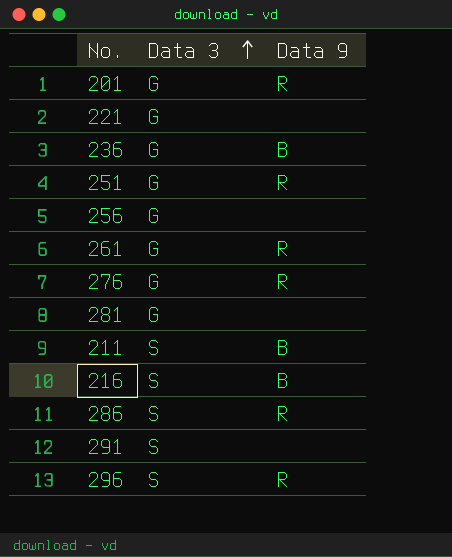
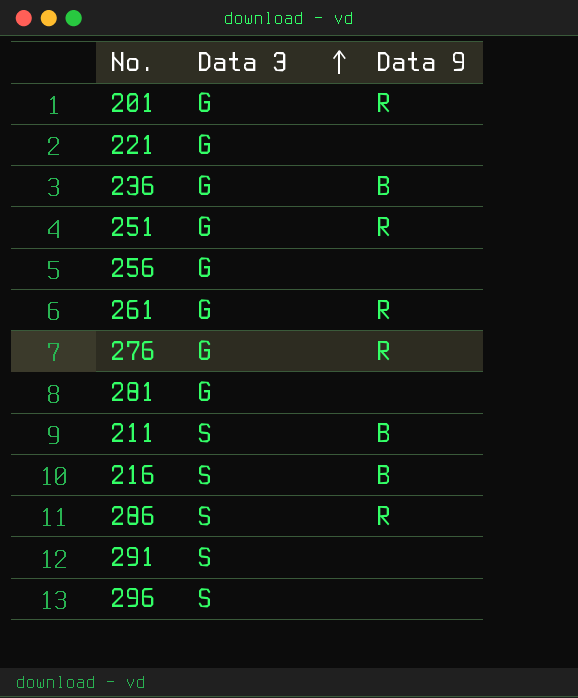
296 | Data 9: R -> none

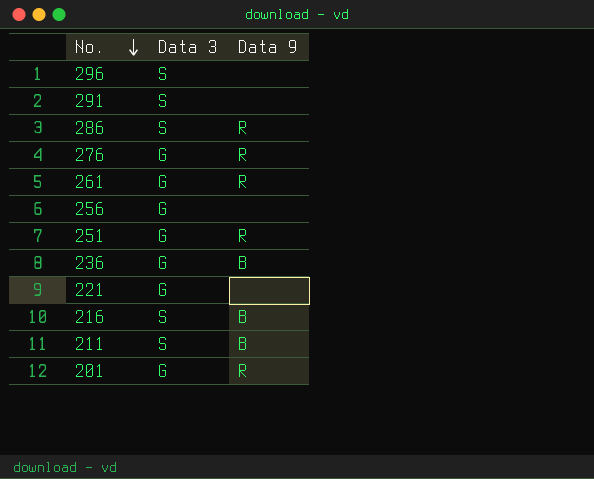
row order: Data 3 ascending -> No. descending
row 281: G | none -> none

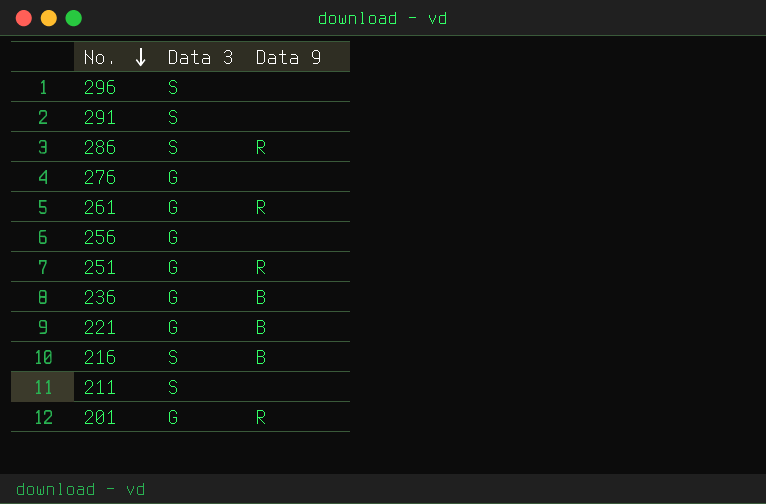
276 | Data 9: R -> none
221 | Data 9: none -> B
211 | Data 9: B -> none

